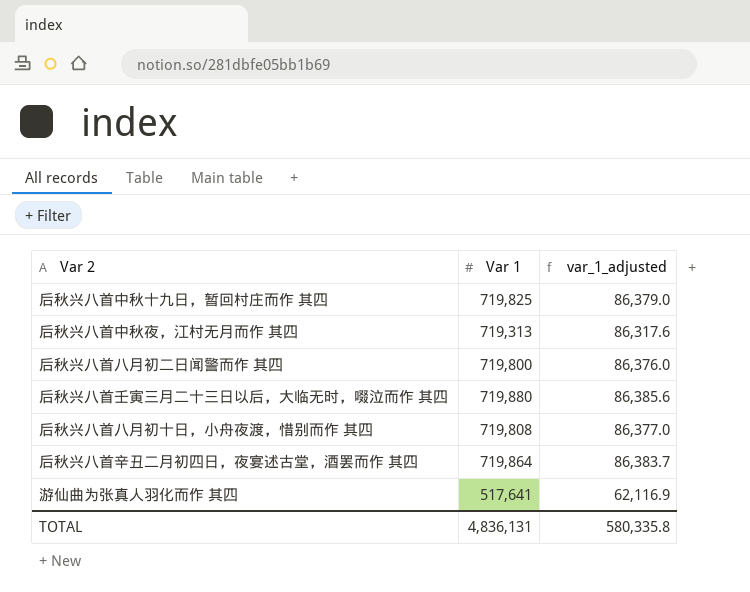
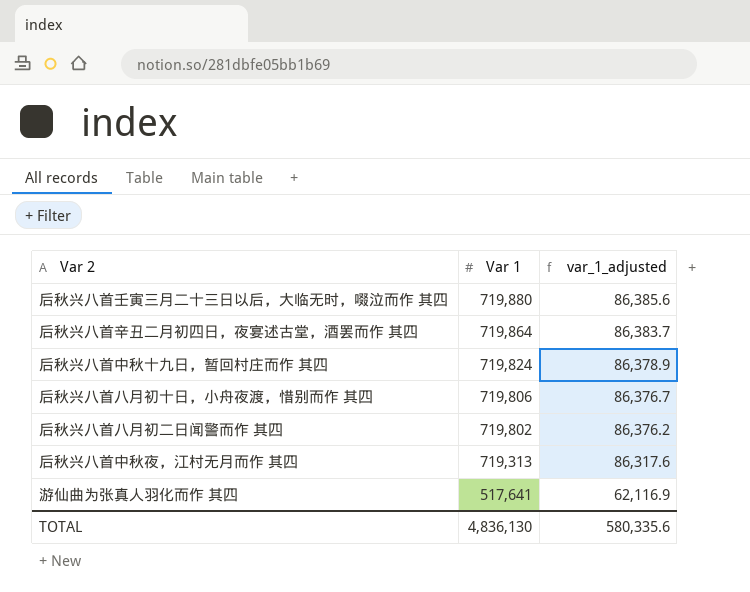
row order: none -> Var 1 descending
后秋兴八首中秋十九日，暂回村庄而作 其四 | Var 1: 719,825 -> 719,824
后秋兴八首中秋十九日，暂回村庄而作 其四 | var_1_adjusted: 86,379.0 -> 86,378.9
后秋兴八首八月初十日，小舟夜渡，惜别而作 其四 | Var 1: 719,808 -> 719,806
后秋兴八首八月初十日，小舟夜渡，惜别而作 其四 | var_1_adjusted: 86,377.0 -> 86,376.7
后秋兴八首八月初二日闻警而作 其四 | Var 1: 719,800 -> 719,802
后秋兴八首八月初二日闻警而作 其四 | var_1_adjusted: 86,376.0 -> 86,376.2
TOTAL | Var 1: 4,836,131 -> 4,836,130
TOTAL | var_1_adjusted: 580,335.8 -> 580,335.6

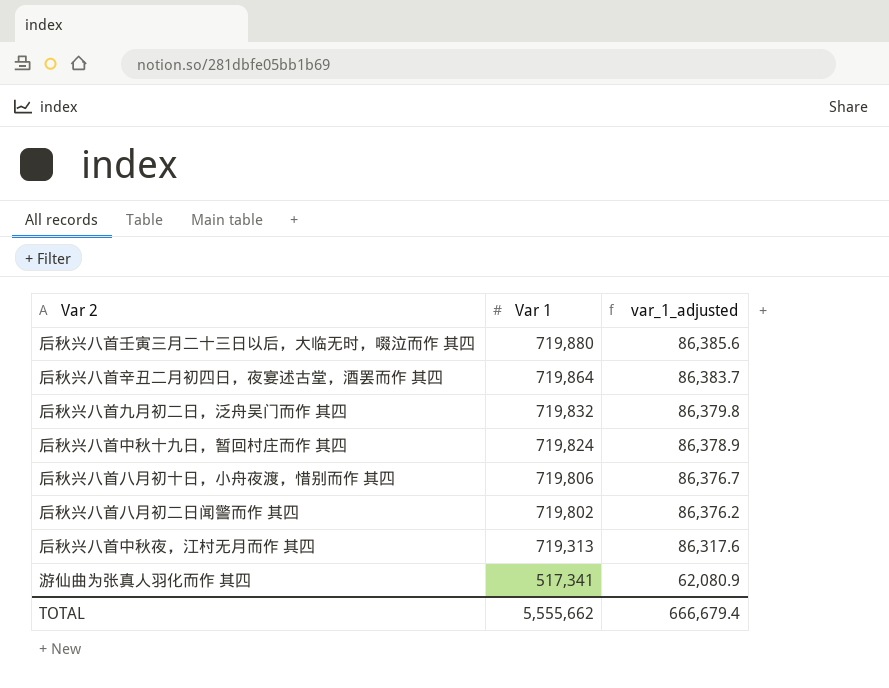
row 后秋兴八首九月初二日，泛舟吴门而作 其四: none -> 719,832 | 86,379.8
游仙曲为张真人羽化而作 其四 | Var 1: 517,641 -> 517,341
游仙曲为张真人羽化而作 其四 | var_1_adjusted: 62,116.9 -> 62,080.9
TOTAL | Var 1: 4,836,130 -> 5,555,662
TOTAL | var_1_adjusted: 580,335.6 -> 666,679.4

